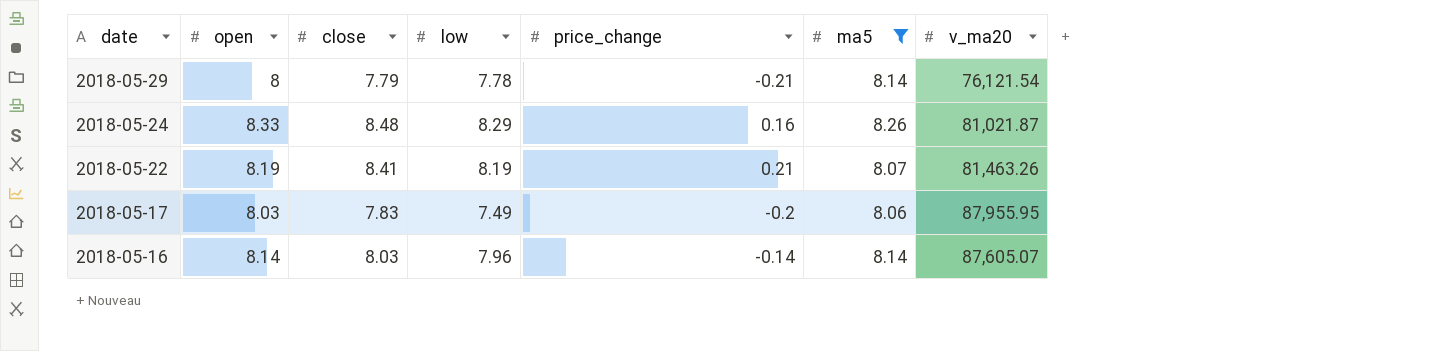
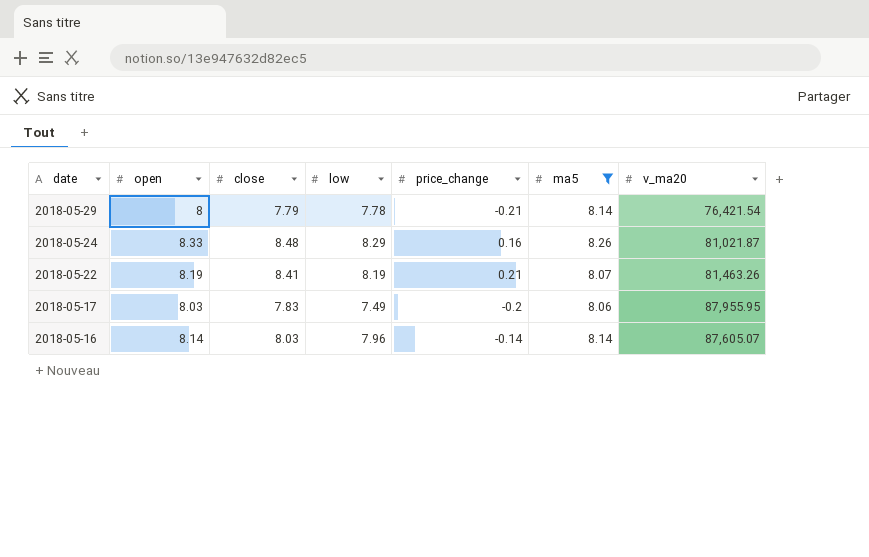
2018-05-29 | v_ma20: 76,121.54 -> 76,421.54

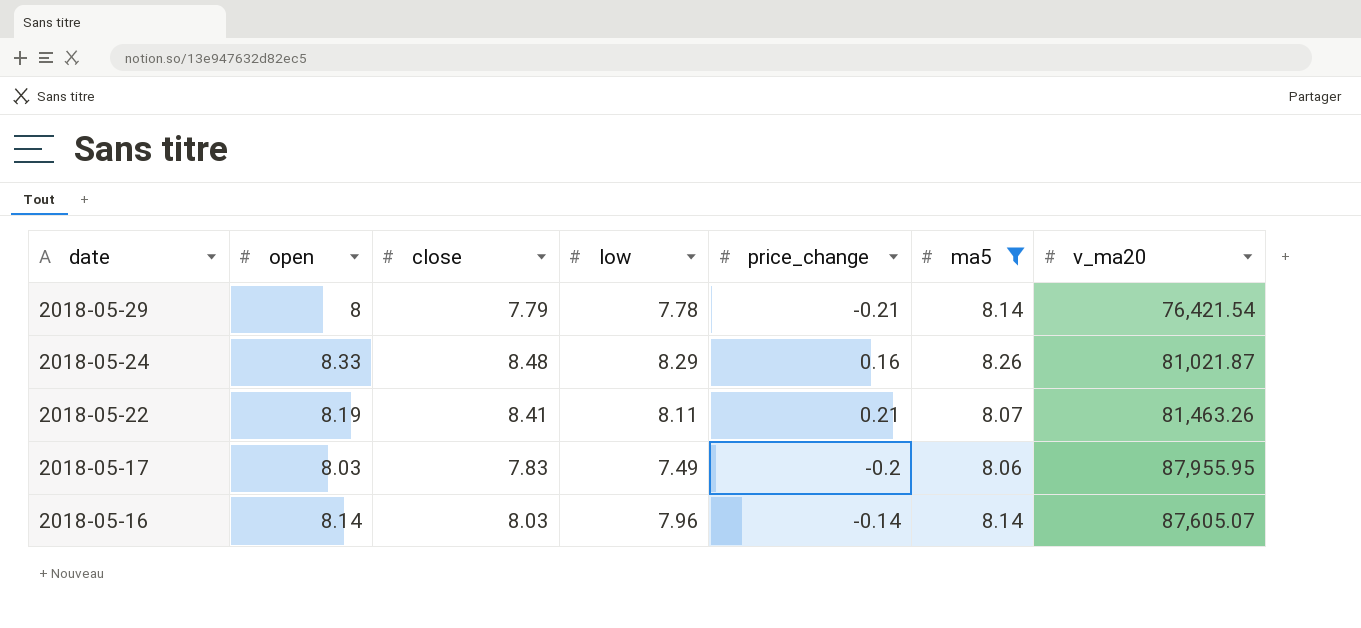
2018-05-22 | low: 8.19 -> 8.11

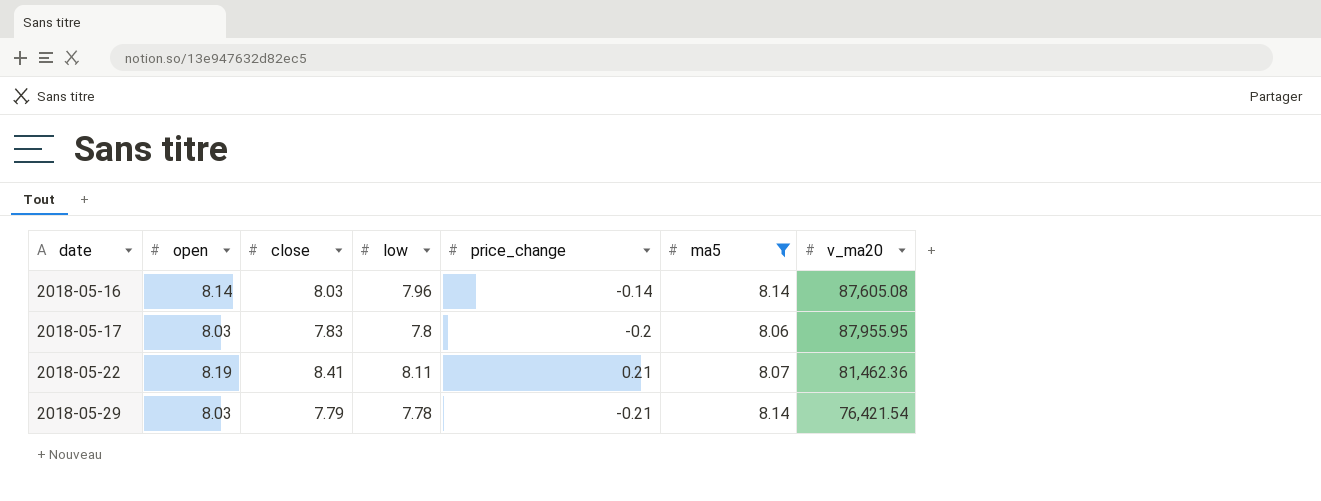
row order: date descending -> date ascending
row 2018-05-24: 8.33 | 8.48 | 8.29 | 0.16 | 8.26 | 81,021.87 -> none
2018-05-16 | v_ma20: 87,605.07 -> 87,605.08
2018-05-17 | low: 7.49 -> 7.8
2018-05-22 | v_ma20: 81,463.26 -> 81,462.36
2018-05-29 | open: 8 -> 8.03

